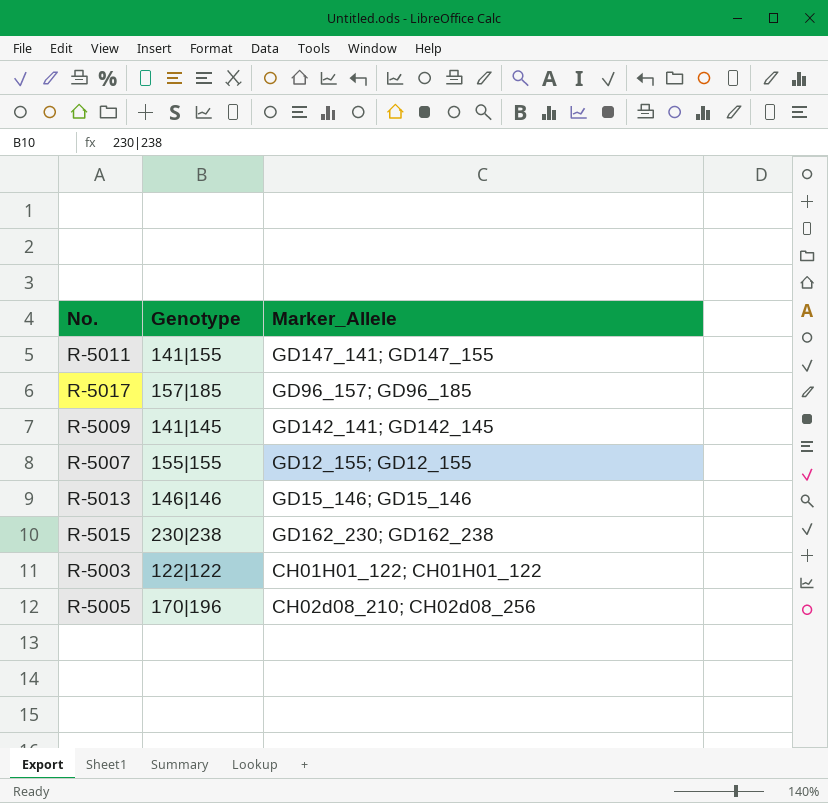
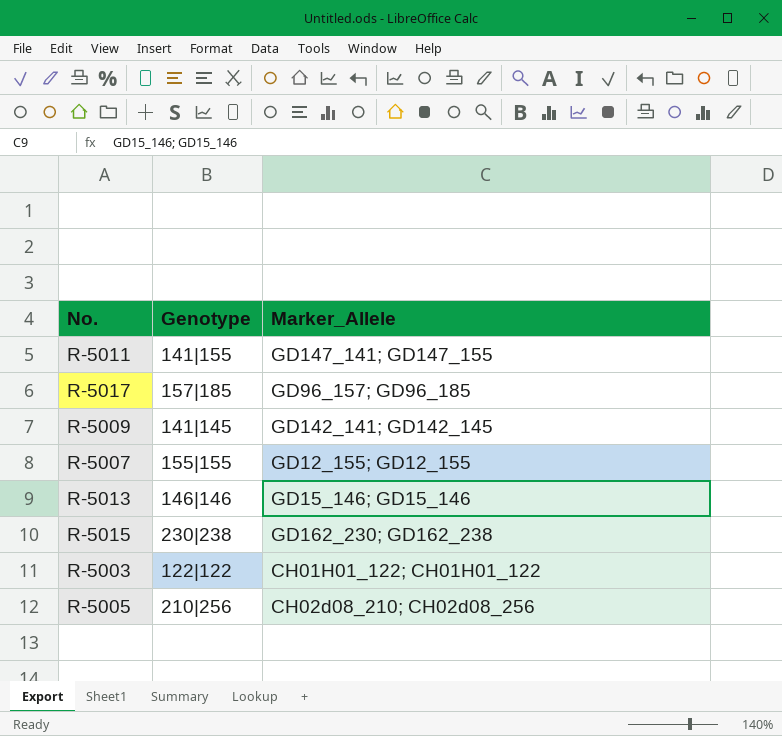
R-5005 | Genotype: 170|196 -> 210|256

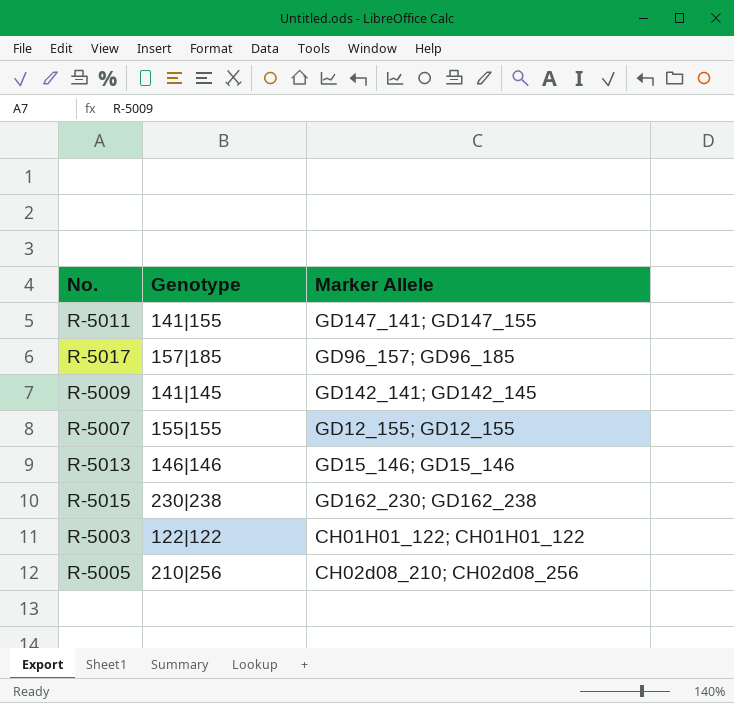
column name: Marker_Allele -> Marker Allele

